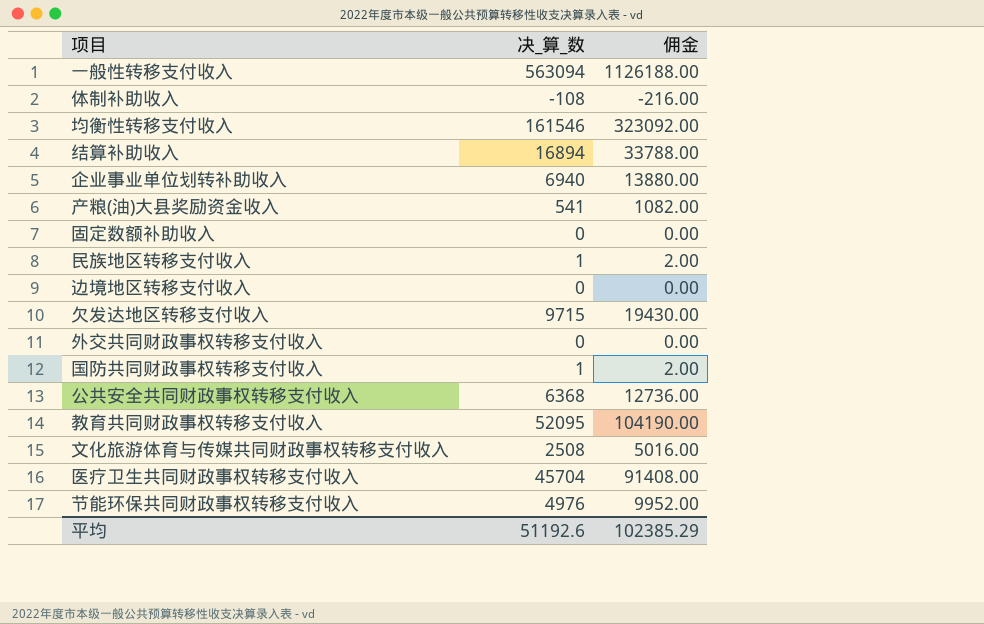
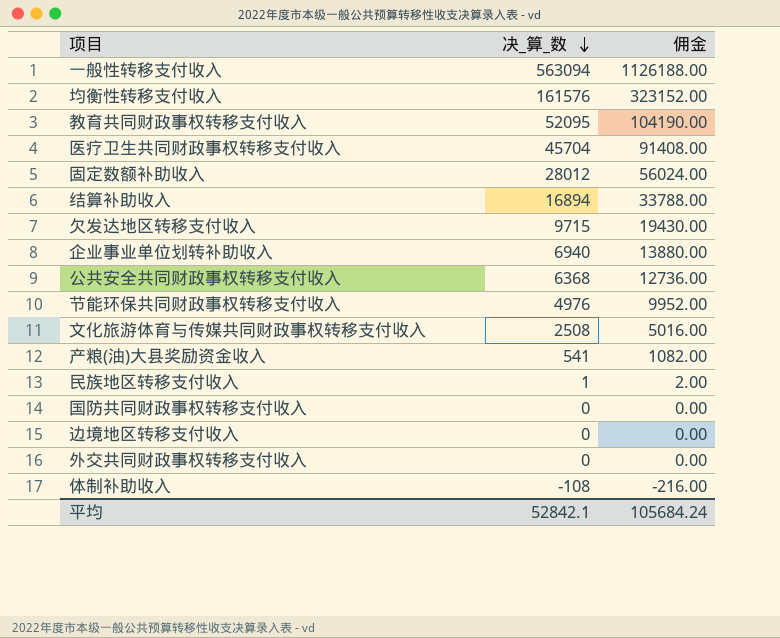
row order: none -> 决_算_数 descending
均衡性转移支付收入 | 决_算_数: 161546 -> 161576
均衡性转移支付收入 | 佣金: 323092.00 -> 323152.00
固定数额补助收入 | 决_算_数: 0 -> 28012
固定数额补助收入 | 佣金: 0.00 -> 56024.00
国防共同财政事权转移支付收入 | 决_算_数: 1 -> 0
国防共同财政事权转移支付收入 | 佣金: 2.00 -> 0.00
平均 | 决_算_数: 51192.6 -> 52842.1
平均 | 佣金: 102385.29 -> 105684.24

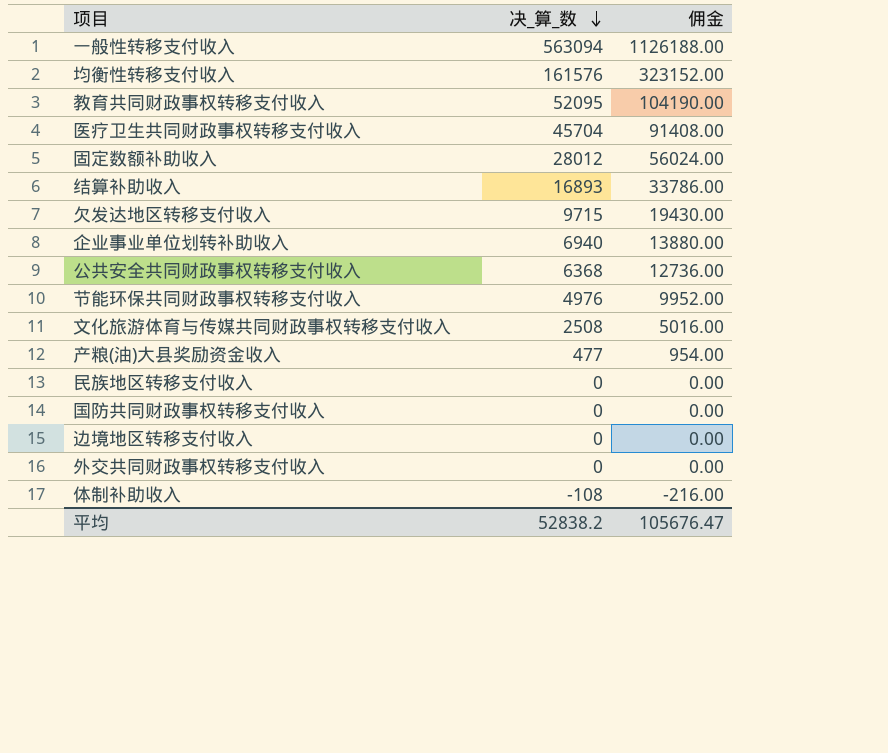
结算补助收入 | 决_算_数: 16894 -> 16893
结算补助收入 | 佣金: 33788.00 -> 33786.00
产粮(油)大县奖励资金收入 | 决_算_数: 541 -> 477
产粮(油)大县奖励资金收入 | 佣金: 1082.00 -> 954.00
民族地区转移支付收入 | 决_算_数: 1 -> 0
民族地区转移支付收入 | 佣金: 2.00 -> 0.00
平均 | 决_算_数: 52842.1 -> 52838.2
平均 | 佣金: 105684.24 -> 105676.47

